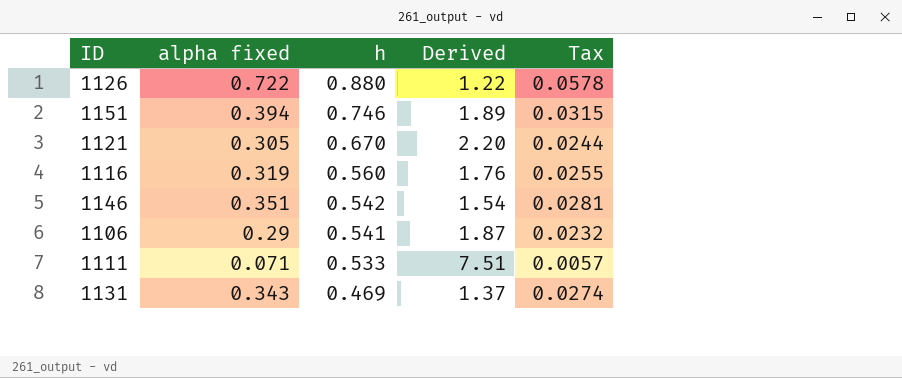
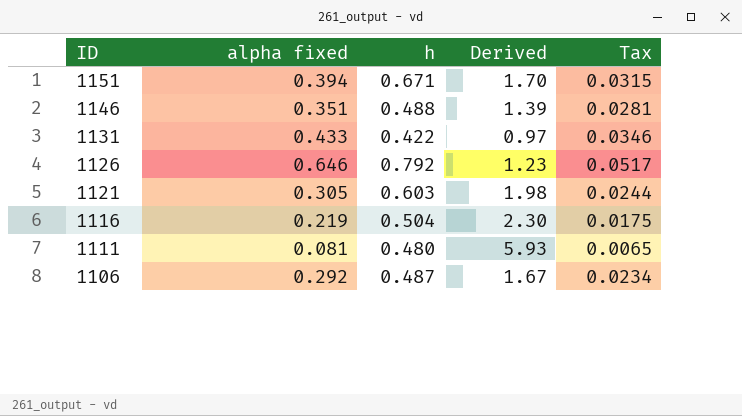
row order: h descending -> ID descending
1151 | h: 0.746 -> 0.671
1151 | Derived: 1.89 -> 1.70
1146 | h: 0.542 -> 0.488
1146 | Derived: 1.54 -> 1.39
1131 | alpha fixed: 0.343 -> 0.433
1131 | h: 0.469 -> 0.422
1131 | Derived: 1.37 -> 0.97
1131 | Tax: 0.0274 -> 0.0346
1126 | alpha fixed: 0.722 -> 0.646
1126 | h: 0.880 -> 0.792
1126 | Derived: 1.22 -> 1.23
1126 | Tax: 0.0578 -> 0.0517
1121 | h: 0.670 -> 0.603
1121 | Derived: 2.20 -> 1.98
1116 | alpha fixed: 0.319 -> 0.219
1116 | h: 0.560 -> 0.504
1116 | Derived: 1.76 -> 2.30
1116 | Tax: 0.0255 -> 0.0175
1111 | alpha fixed: 0.071 -> 0.081
1111 | h: 0.533 -> 0.480
1111 | Derived: 7.51 -> 5.93
1111 | Tax: 0.0057 -> 0.0065
1106 | alpha fixed: 0.29 -> 0.292
1106 | h: 0.541 -> 0.487
1106 | Derived: 1.87 -> 1.67
1106 | Tax: 0.0232 -> 0.0234

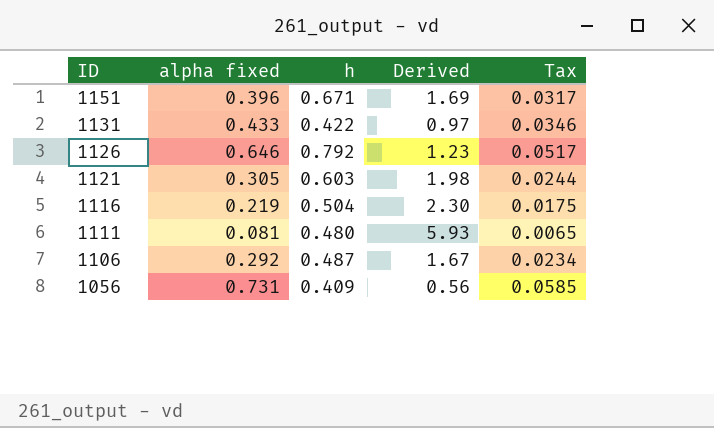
row 1146: 0.351 | 0.488 | 1.39 | 0.0281 -> none
1151 | alpha fixed: 0.394 -> 0.396
1151 | Derived: 1.70 -> 1.69
1151 | Tax: 0.0315 -> 0.0317
row 1056: none -> 0.731 | 0.409 | 0.56 | 0.0585

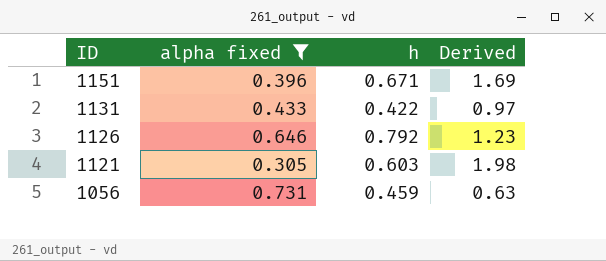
filter: none -> alpha fixed >= 0.305
column Tax | formula: [alpha fixed] * 0.08 -> none
1056 | h: 0.409 -> 0.459
1056 | Derived: 0.56 -> 0.63

